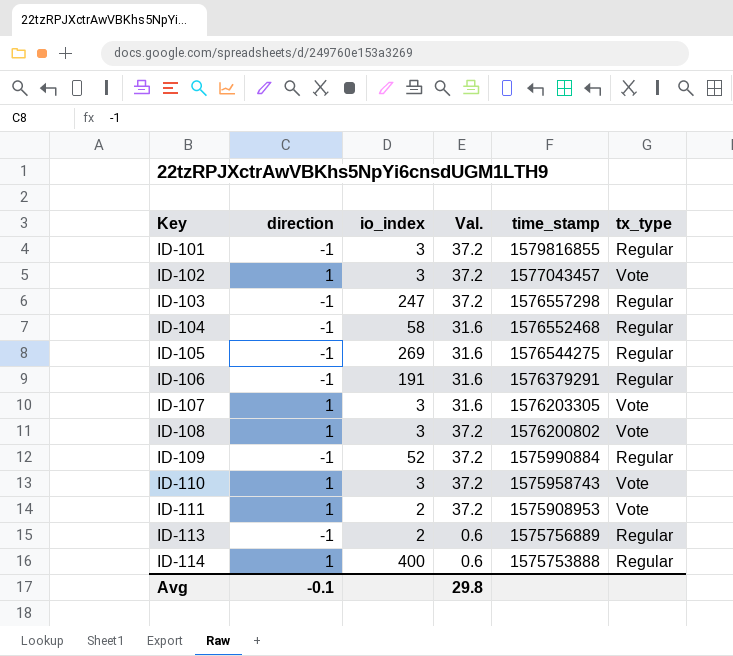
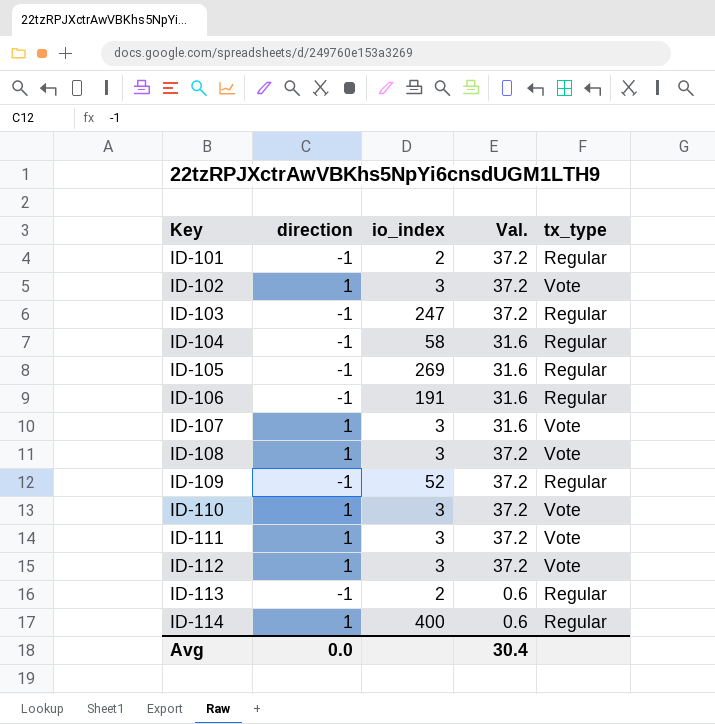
column time_stamp | position: 5 -> none
ID-101 | io_index: 3 -> 2
ID-111 | io_index: 2 -> 3
row ID-112: none -> 1 | 3 | 37.2 | Vote
Avg | direction: -0.1 -> 0.0
Avg | Val.: 29.8 -> 30.4

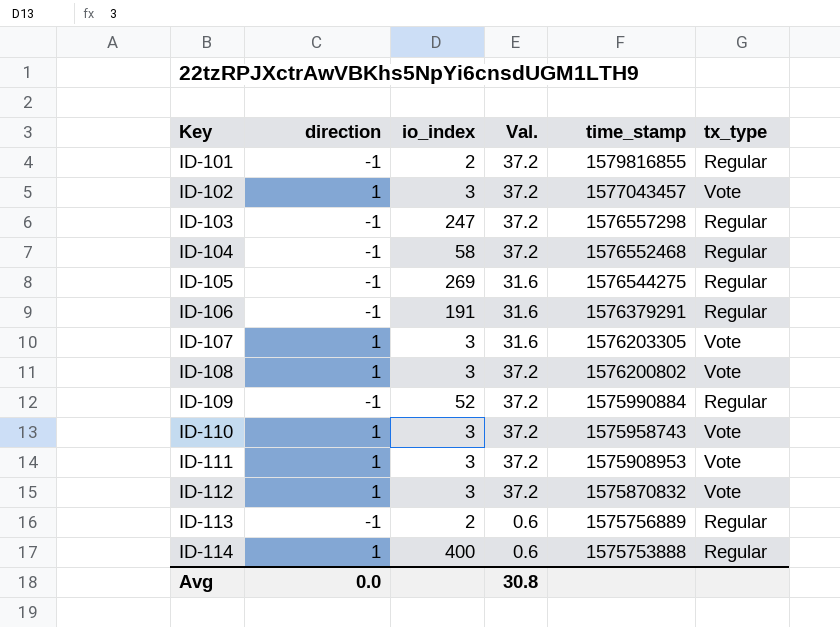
column time_stamp | position: none -> 5
ID-104 | Val.: 31.6 -> 37.2
Avg | Val.: 30.4 -> 30.8

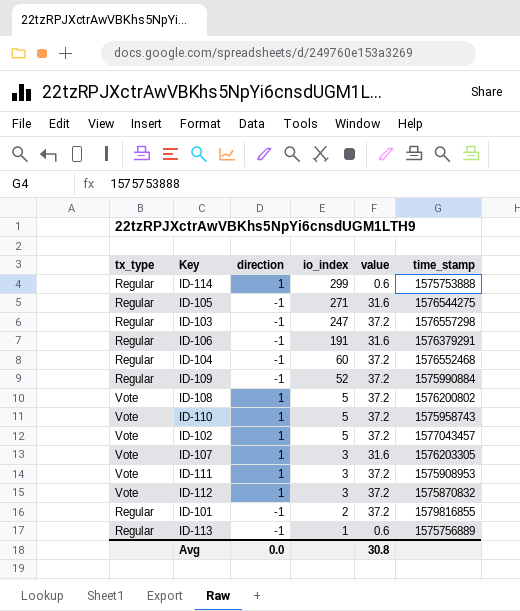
row order: Key ascending -> io_index descending
column tx_type | position: 6 -> 1
column name: Val. -> value
ID-114 | io_index: 400 -> 299
ID-105 | io_index: 269 -> 271
ID-104 | io_index: 58 -> 60
ID-108 | io_index: 3 -> 5
ID-110 | io_index: 3 -> 5
ID-102 | io_index: 3 -> 5
ID-113 | io_index: 2 -> 1

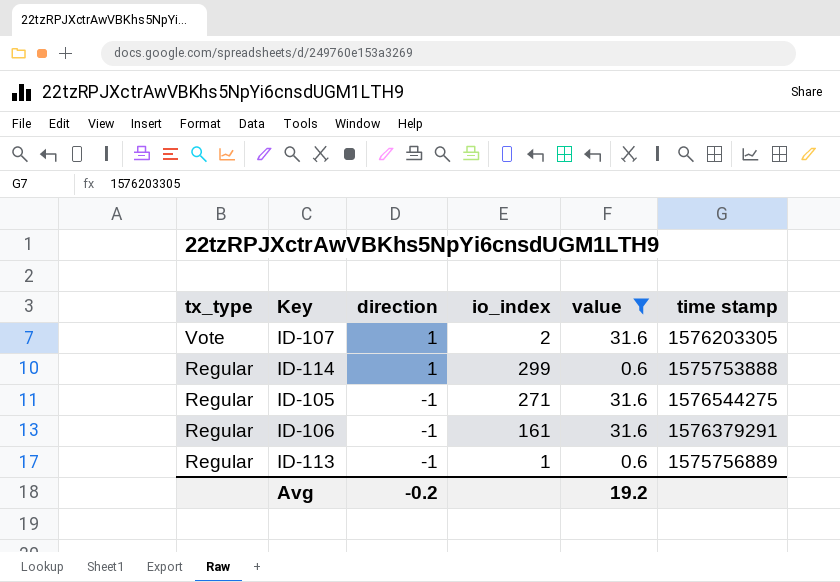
filter: none -> value != 37.2
row order: io_index descending -> tx_type descending
column name: time_stamp -> time stamp
ID-107 | io_index: 3 -> 2
ID-106 | io_index: 191 -> 161
Avg | direction: 0.0 -> -0.2
Avg | value: 30.8 -> 19.2

